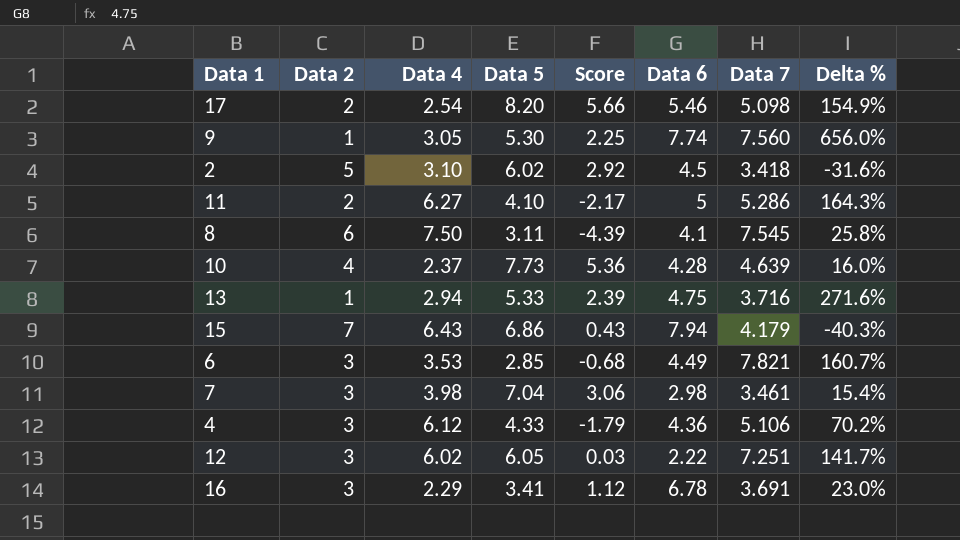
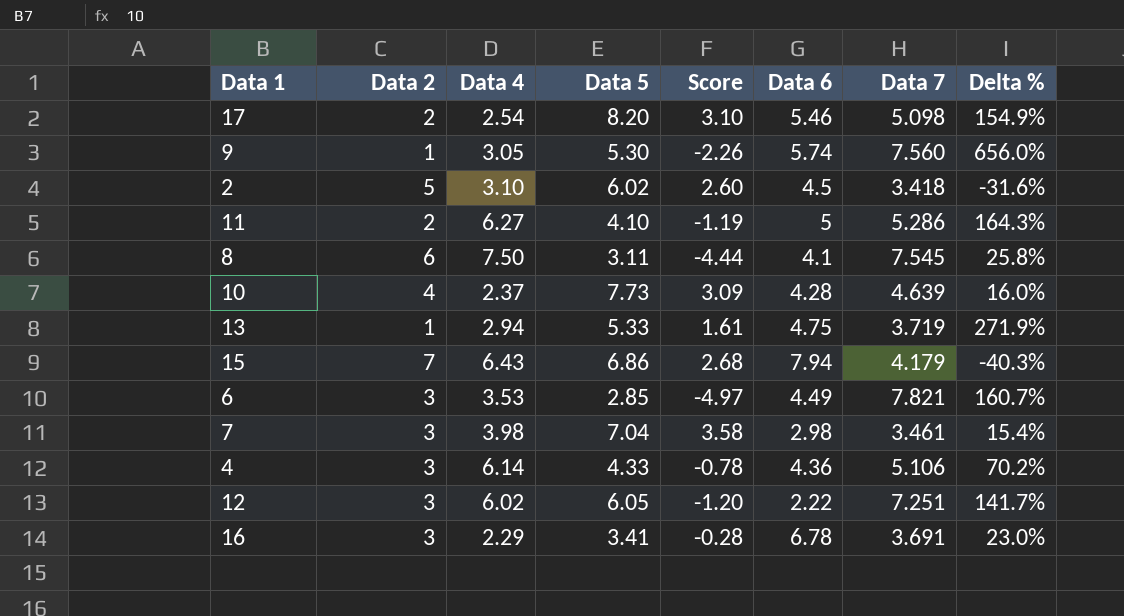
column Score | formula: [Data 5] - [Data 4] -> [Data 5] - [Data 7]
9 | Data 6: 7.74 -> 5.74
13 | Data 7: 3.716 -> 3.719
13 | Delta %: 271.6% -> 271.9%
4 | Data 4: 6.12 -> 6.14

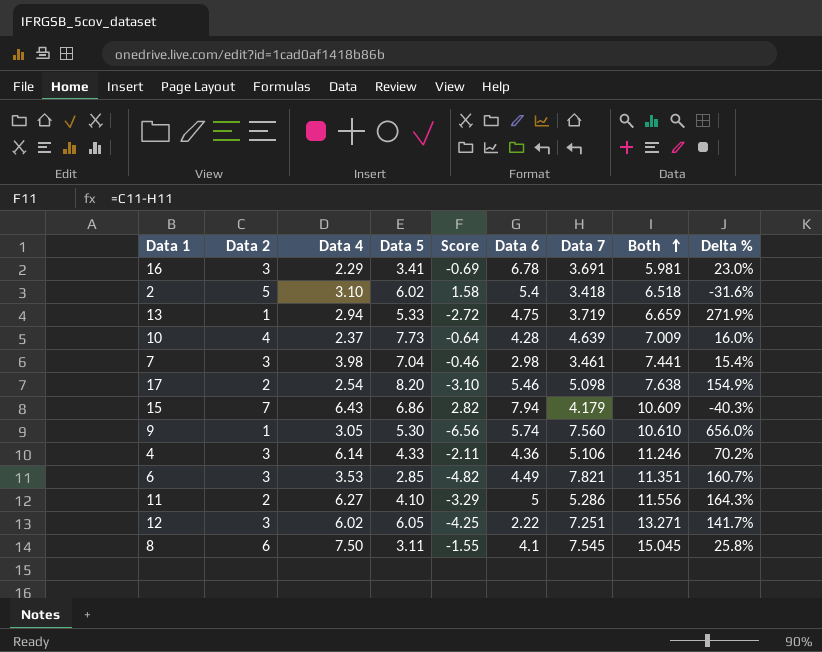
row order: none -> Both ascending
column Score | formula: [Data 5] - [Data 7] -> [Data 2] - [Data 7]
column Both | formula: none -> [Data 4] + [Data 7]
2 | Data 6: 4.5 -> 5.4

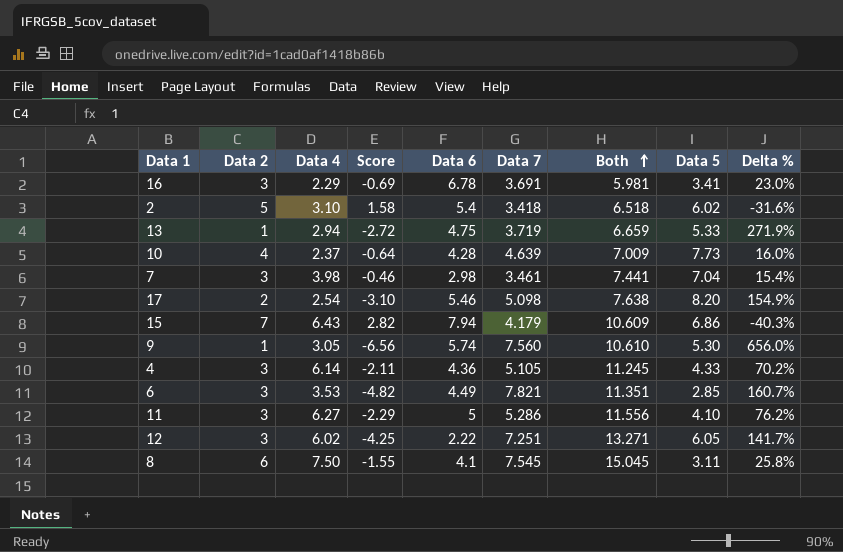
column Data 5 | position: 4 -> 8
4 | Data 7: 5.106 -> 5.105
4 | Both: 11.246 -> 11.245
11 | Data 2: 2 -> 3
11 | Score: -3.29 -> -2.29
11 | Delta %: 164.3% -> 76.2%

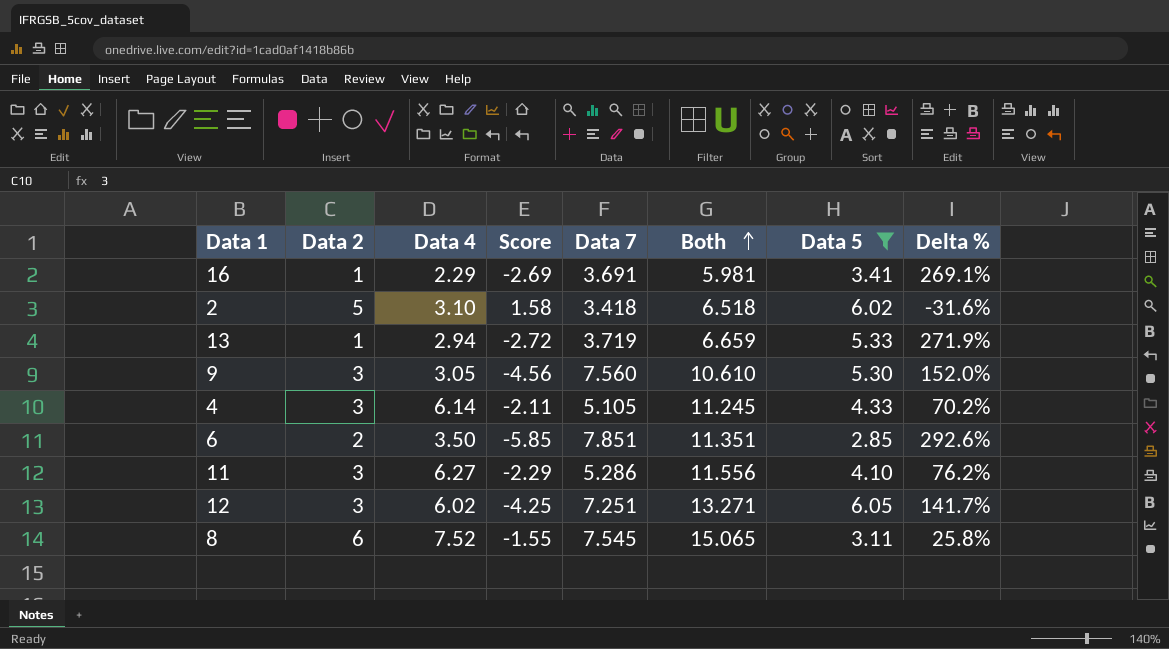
filter: none -> Data 5 <= 6.05
column Data 6 | position: 5 -> none
16 | Data 2: 3 -> 1
16 | Score: -0.69 -> -2.69
16 | Delta %: 23.0% -> 269.1%
9 | Data 2: 1 -> 3
9 | Score: -6.56 -> -4.56
9 | Delta %: 656.0% -> 152.0%
6 | Data 2: 3 -> 2
6 | Data 4: 3.53 -> 3.50
6 | Score: -4.82 -> -5.85
6 | Data 7: 7.821 -> 7.851
6 | Delta %: 160.7% -> 292.6%
8 | Data 4: 7.50 -> 7.52
8 | Both: 15.045 -> 15.065

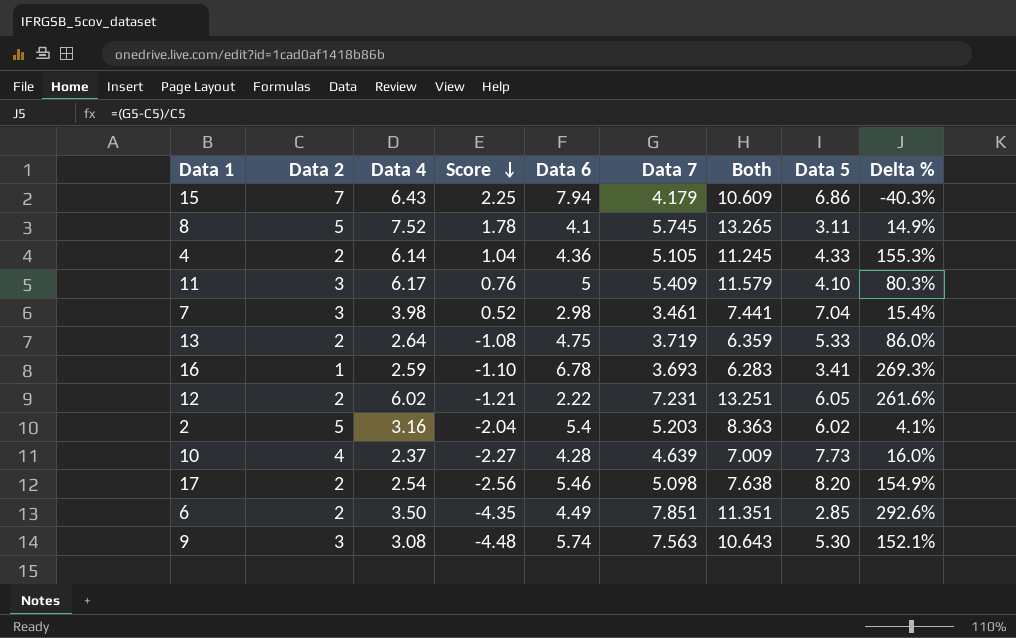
filter: Data 5 <= 6.05 -> none
row order: Both ascending -> Score descending
column Score | formula: [Data 2] - [Data 7] -> [Data 4] - [Data 7]
column Data 6 | position: none -> 5
8 | Data 2: 6 -> 5
8 | Data 7: 7.545 -> 5.745
8 | Both: 15.065 -> 13.265
8 | Delta %: 25.8% -> 14.9%
4 | Data 2: 3 -> 2
4 | Delta %: 70.2% -> 155.3%
11 | Data 4: 6.27 -> 6.17
11 | Data 7: 5.286 -> 5.409
11 | Both: 11.556 -> 11.579
11 | Delta %: 76.2% -> 80.3%
13 | Data 2: 1 -> 2
13 | Data 4: 2.94 -> 2.64
13 | Both: 6.659 -> 6.359
13 | Delta %: 271.9% -> 86.0%
16 | Data 4: 2.29 -> 2.59
16 | Data 7: 3.691 -> 3.693
16 | Both: 5.981 -> 6.283
16 | Delta %: 269.1% -> 269.3%
12 | Data 2: 3 -> 2
12 | Data 7: 7.251 -> 7.231
12 | Both: 13.271 -> 13.251
12 | Delta %: 141.7% -> 261.6%
2 | Data 4: 3.10 -> 3.16
2 | Data 7: 3.418 -> 5.203
2 | Both: 6.518 -> 8.363
2 | Delta %: -31.6% -> 4.1%
9 | Data 4: 3.05 -> 3.08
9 | Data 7: 7.560 -> 7.563
9 | Both: 10.610 -> 10.643
9 | Delta %: 152.0% -> 152.1%

